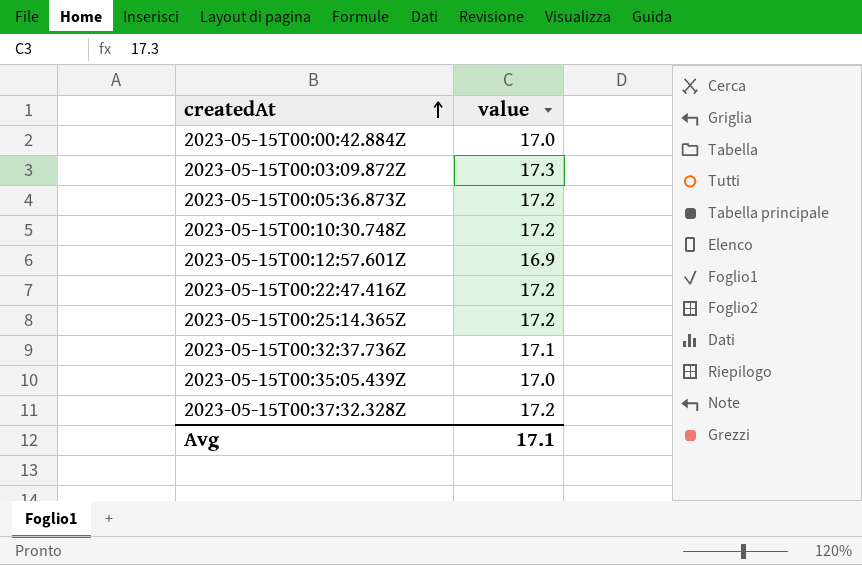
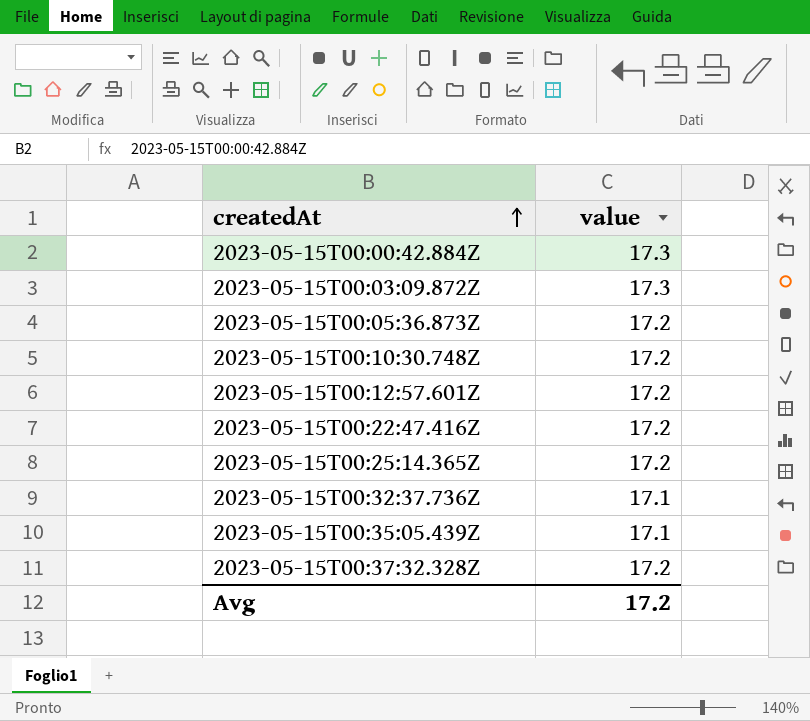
2023-05-15T00:00:42.884Z | value: 17.0 -> 17.3
2023-05-15T00:12:57.601Z | value: 16.9 -> 17.2
2023-05-15T00:35:05.439Z | value: 17.0 -> 17.1
Avg | value: 17.1 -> 17.2

